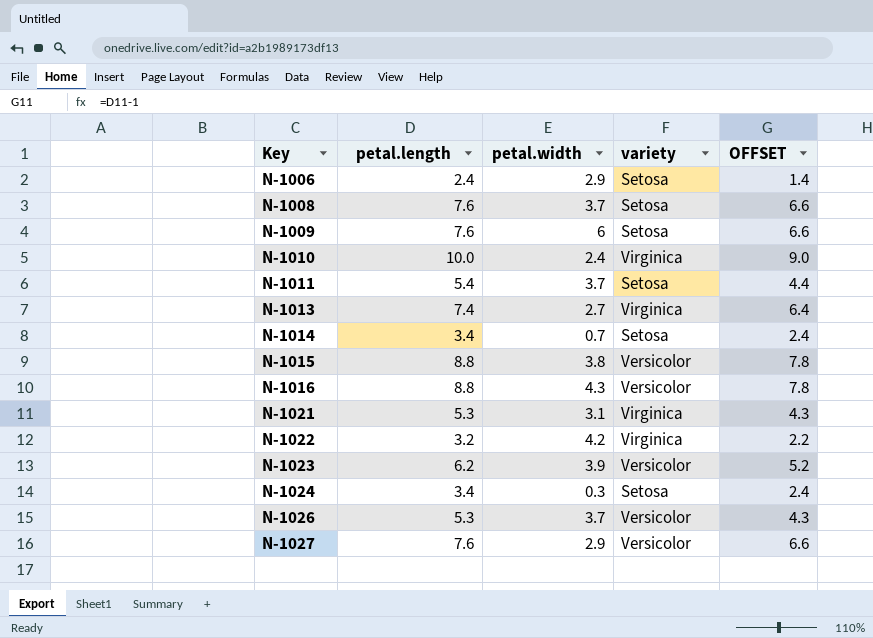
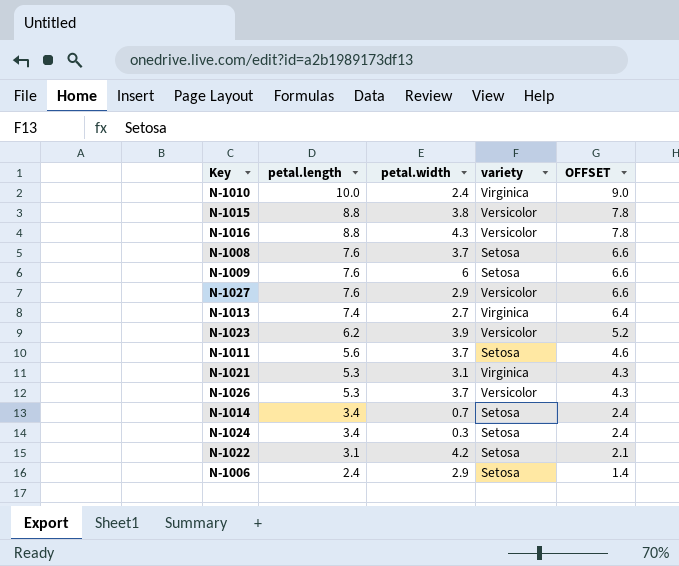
row order: Key ascending -> petal.length descending
N-1011 | petal.length: 5.4 -> 5.6
N-1011 | OFFSET: 4.4 -> 4.6
N-1022 | petal.length: 3.2 -> 3.1
N-1022 | variety: Virginica -> Setosa
N-1022 | OFFSET: 2.2 -> 2.1

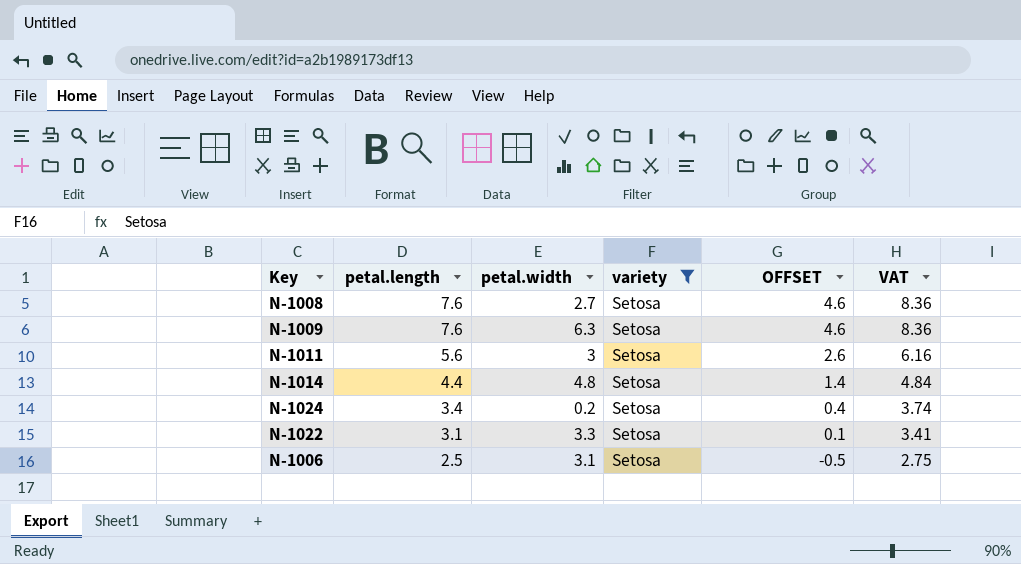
filter: none -> variety = Setosa
column OFFSET | formula: [petal.length] - 1 -> [petal.length] - 3
column VAT | formula: none -> [petal.length] * 1.1
N-1008 | petal.width: 3.7 -> 2.7
N-1009 | petal.width: 6 -> 6.3
N-1011 | petal.width: 3.7 -> 3
N-1014 | petal.length: 3.4 -> 4.4
N-1014 | petal.width: 0.7 -> 4.8
N-1024 | petal.width: 0.3 -> 0.2
N-1022 | petal.width: 4.2 -> 3.3
N-1006 | petal.length: 2.4 -> 2.5
N-1006 | petal.width: 2.9 -> 3.1

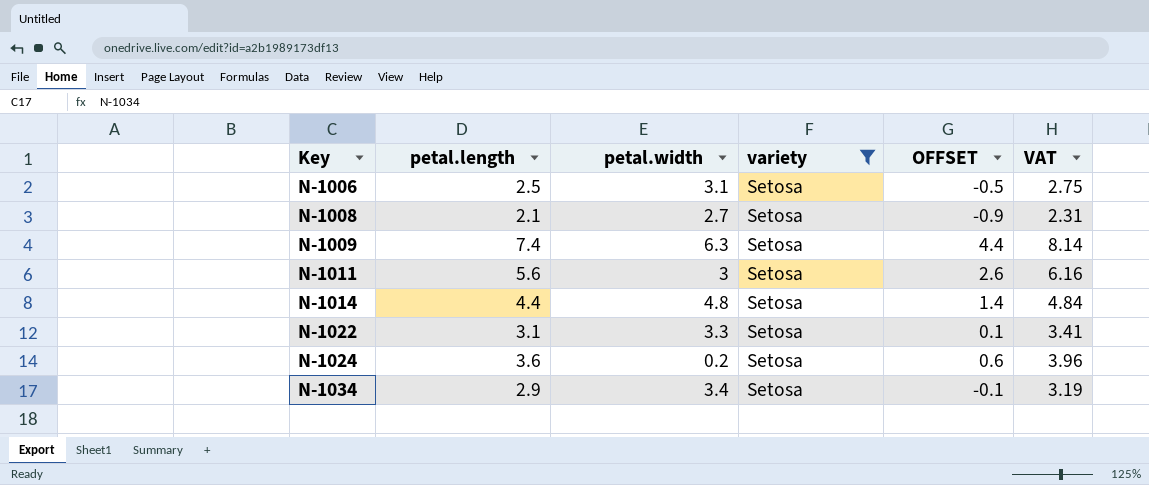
row order: petal.length descending -> Key ascending
N-1008 | petal.length: 7.6 -> 2.1
N-1008 | OFFSET: 4.6 -> -0.9
N-1008 | VAT: 8.36 -> 2.31
N-1009 | petal.length: 7.6 -> 7.4
N-1009 | OFFSET: 4.6 -> 4.4
N-1009 | VAT: 8.36 -> 8.14
N-1024 | petal.length: 3.4 -> 3.6
N-1024 | OFFSET: 0.4 -> 0.6
N-1024 | VAT: 3.74 -> 3.96
row N-1034: none -> 2.9 | 3.4 | Setosa | -0.1 | 3.19

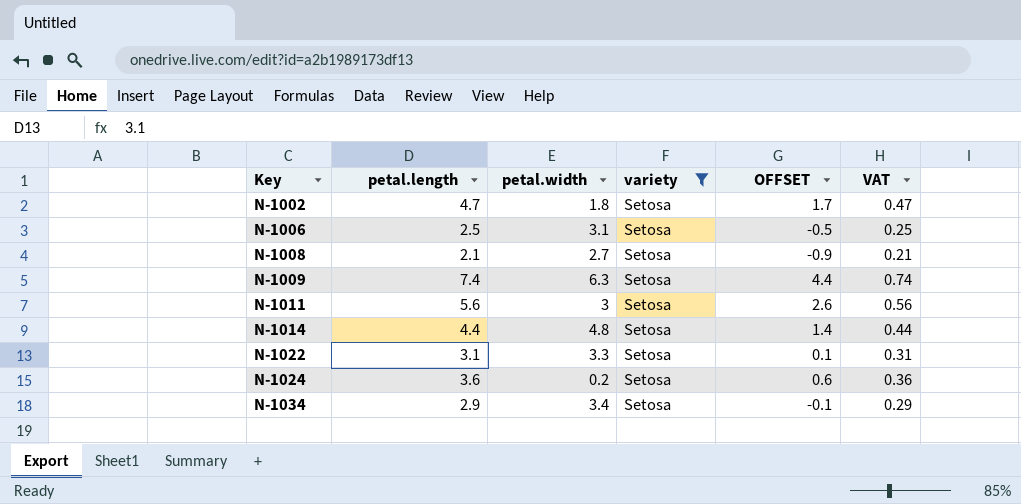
column VAT | formula: [petal.length] * 1.1 -> [petal.length] * 0.1
row N-1002: none -> 4.7 | 1.8 | Setosa | 1.7 | 0.47

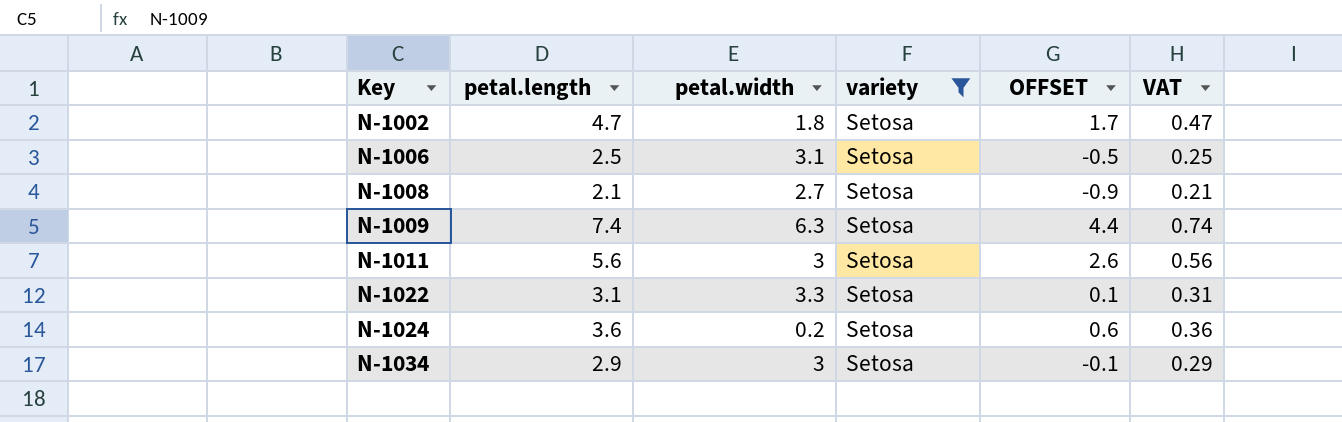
row N-1014: 4.4 | 4.8 | Setosa | 1.4 | 0.44 -> none
N-1034 | petal.width: 3.4 -> 3

